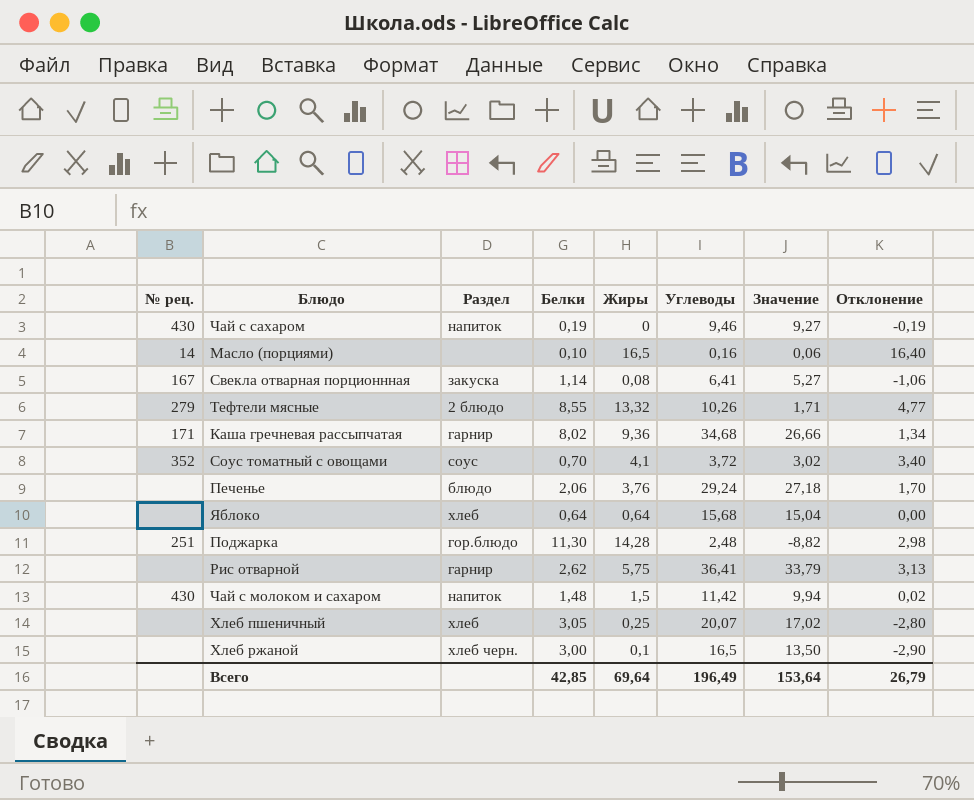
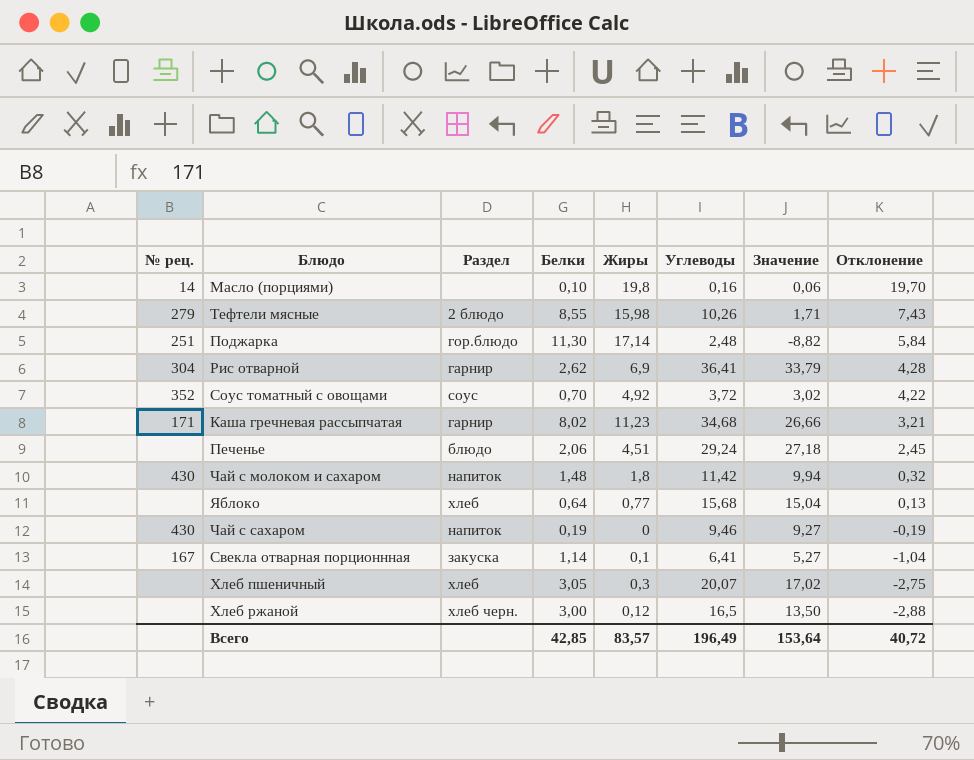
row order: none -> Отклонение descending
Масло (порциями) | Жиры: 16,5 -> 19,8
Масло (порциями) | Отклонение: 16,40 -> 19,70
Тефтели мясные | Жиры: 13,32 -> 15,98
Тефтели мясные | Отклонение: 4,77 -> 7,43
Поджарка | Жиры: 14,28 -> 17,14
Поджарка | Отклонение: 2,98 -> 5,84
Рис отварной | № рец.: none -> 304
Рис отварной | Жиры: 5,75 -> 6,9
Рис отварной | Отклонение: 3,13 -> 4,28
Соус томатный с овощами | Жиры: 4,1 -> 4,92
Соус томатный с овощами | Отклонение: 3,40 -> 4,22
Каша гречневая рассыпчатая | Жиры: 9,36 -> 11,23
Каша гречневая рассыпчатая | Отклонение: 1,34 -> 3,21
Печенье | Жиры: 3,76 -> 4,51
Печенье | Отклонение: 1,70 -> 2,45
Чай с молоком и сахаром | Жиры: 1,5 -> 1,8
Чай с молоком и сахаром | Отклонение: 0,02 -> 0,32
Яблоко | Жиры: 0,64 -> 0,77
Яблоко | Отклонение: 0,00 -> 0,13
Свекла отварная порционнная | Жиры: 0,08 -> 0,1
Свекла отварная порционнная | Отклонение: -1,06 -> -1,04
Хлеб пшеничный | Жиры: 0,25 -> 0,3
Хлеб пшеничный | Отклонение: -2,80 -> -2,75
Хлеб ржаной | Жиры: 0,1 -> 0,12
Хлеб ржаной | Отклонение: -2,90 -> -2,88
Всего | Жиры: 69,64 -> 83,57
Всего | Отклонение: 26,79 -> 40,72

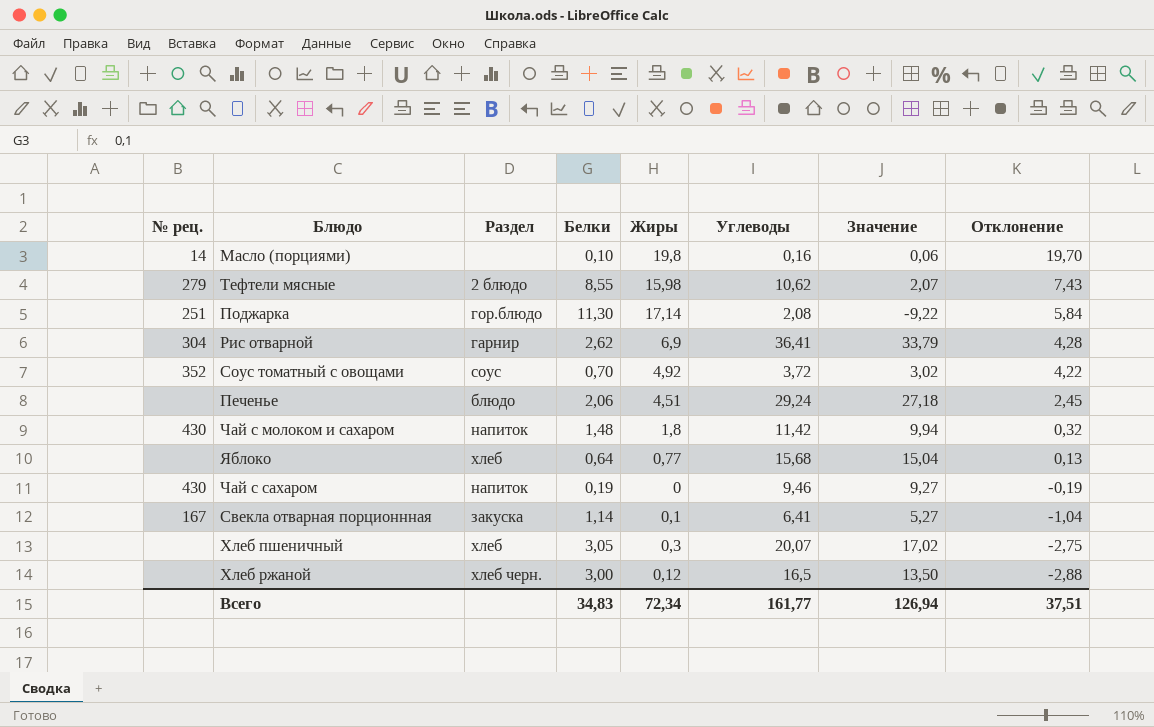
row Каша гречневая рассыпчатая: 171 | гарнир | 8,02 | 11,23 | 34,68 | 26,66 | 3,21 -> none
Тефтели мясные | Углеводы: 10,26 -> 10,62
Тефтели мясные | Значение: 1,71 -> 2,07
Поджарка | Углеводы: 2,48 -> 2,08
Поджарка | Значение: -8,82 -> -9,22
Всего | Белки: 42,85 -> 34,83
Всего | Жиры: 83,57 -> 72,34
Всего | Углеводы: 196,49 -> 161,77
Всего | Значение: 153,64 -> 126,94
Всего | Отклонение: 40,72 -> 37,51

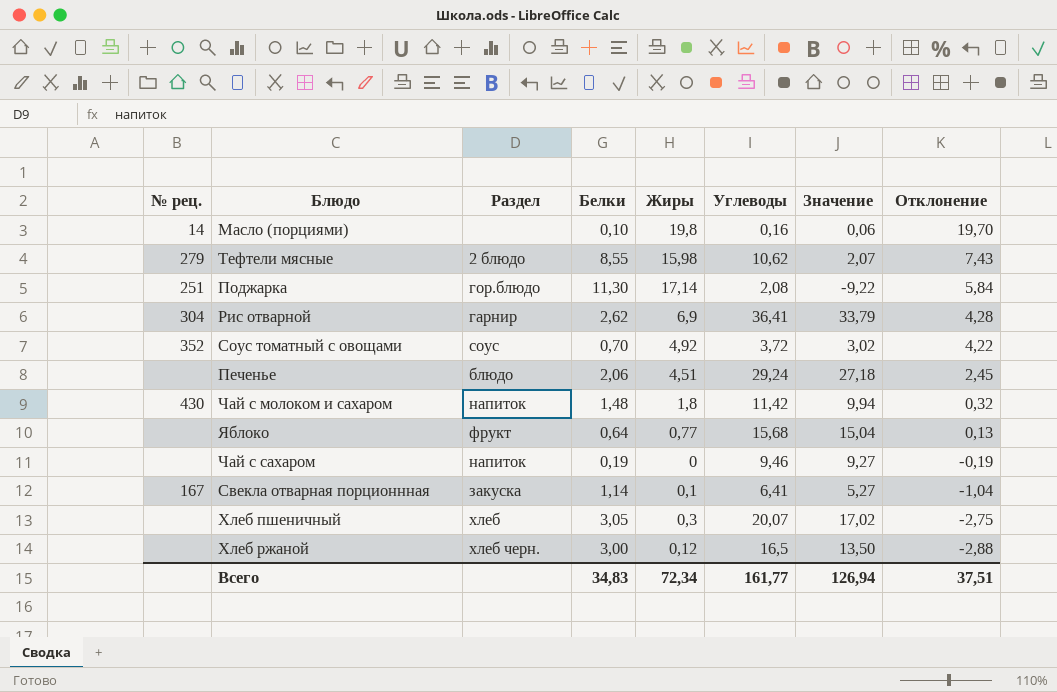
Яблоко | Раздел: хлеб -> фрукт
Чай с сахаром | № рец.: 430 -> none

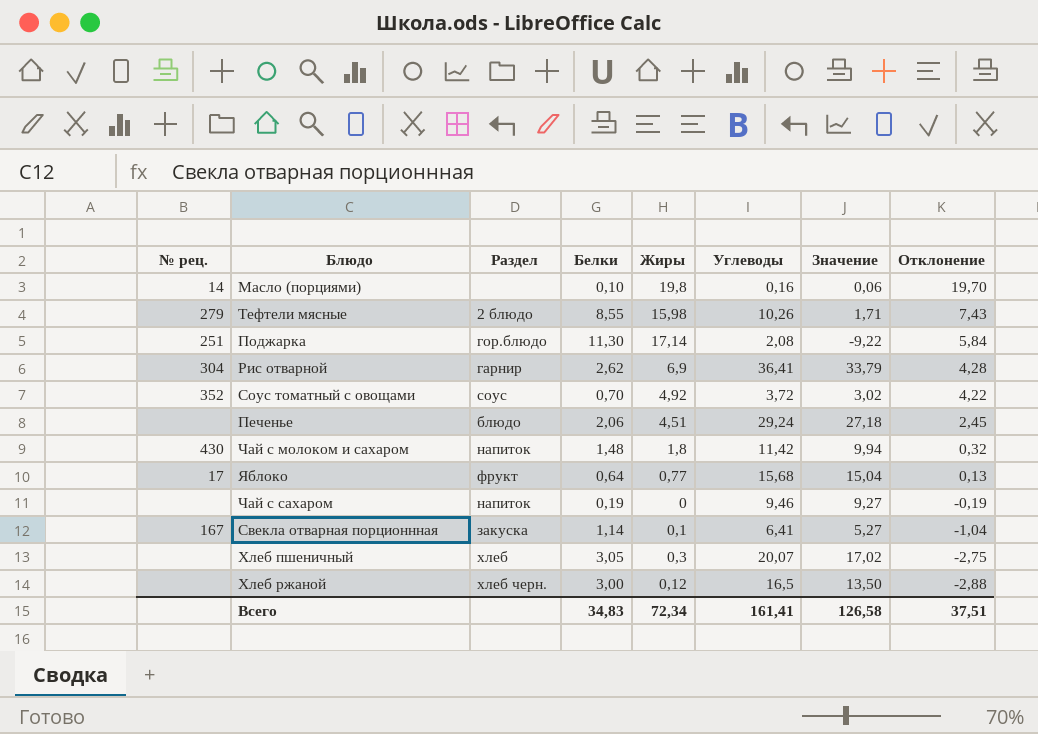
Тефтели мясные | Углеводы: 10,62 -> 10,26
Тефтели мясные | Значение: 2,07 -> 1,71
Яблоко | № рец.: none -> 17
Всего | Углеводы: 161,77 -> 161,41
Всего | Значение: 126,94 -> 126,58

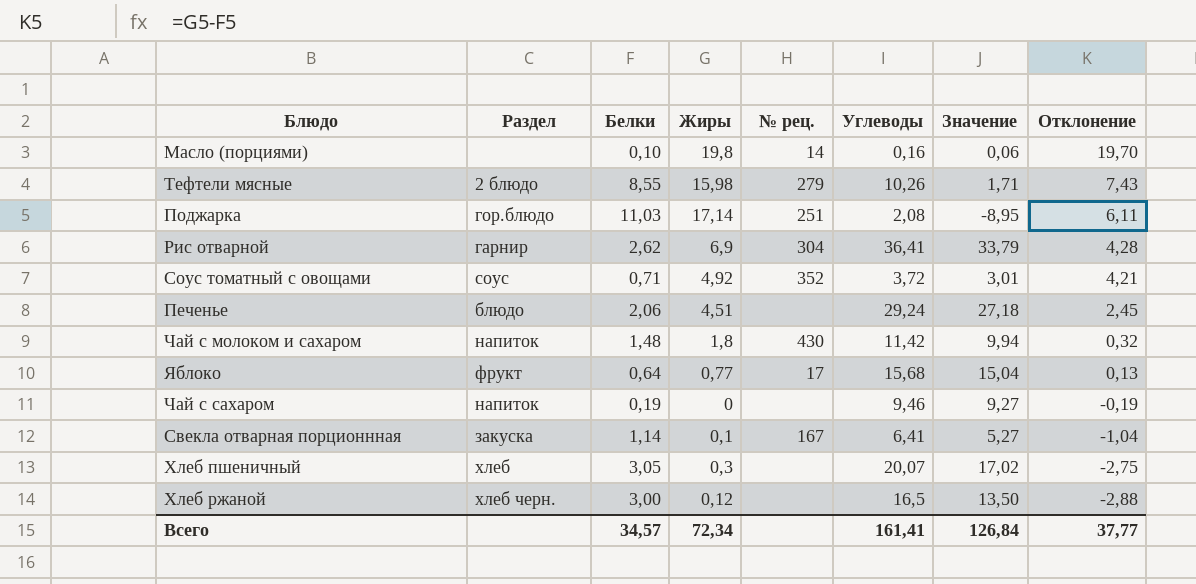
column № рец. | position: 1 -> 5
Поджарка | Белки: 11,30 -> 11,03
Поджарка | Значение: -9,22 -> -8,95
Поджарка | Отклонение: 5,84 -> 6,11
Соус томатный с овощами | Белки: 0,70 -> 0,71
Соус томатный с овощами | Значение: 3,02 -> 3,01
Соус томатный с овощами | Отклонение: 4,22 -> 4,21
Всего | Белки: 34,83 -> 34,57
Всего | Значение: 126,58 -> 126,84
Всего | Отклонение: 37,51 -> 37,77

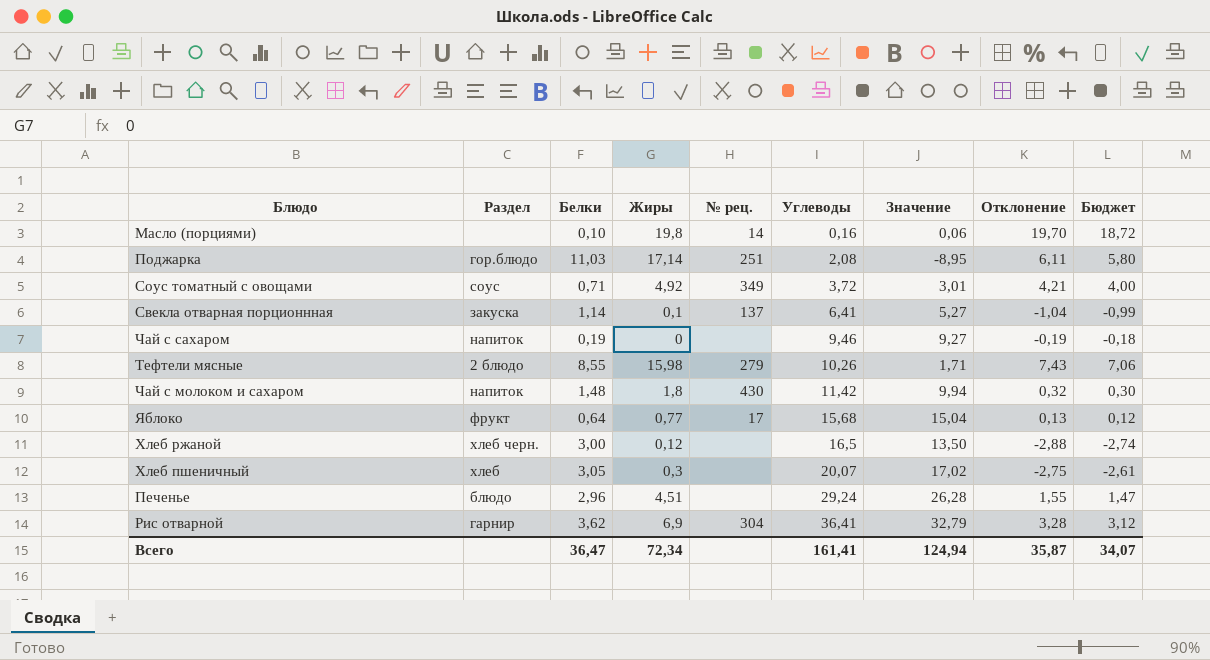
row order: Отклонение descending -> Углеводы ascending
column Бюджет | formula: none -> [Отклонение] * 0,95
Соус томатный с овощами | № рец.: 352 -> 349
Свекла отварная порционнная | № рец.: 167 -> 137
Печенье | Белки: 2,06 -> 2,96
Печенье | Значение: 27,18 -> 26,28
Печенье | Отклонение: 2,45 -> 1,55
Рис отварной | Белки: 2,62 -> 3,62
Рис отварной | Значение: 33,79 -> 32,79
Рис отварной | Отклонение: 4,28 -> 3,28
Всего | Белки: 34,57 -> 36,47
Всего | Значение: 126,84 -> 124,94
Всего | Отклонение: 37,77 -> 35,87

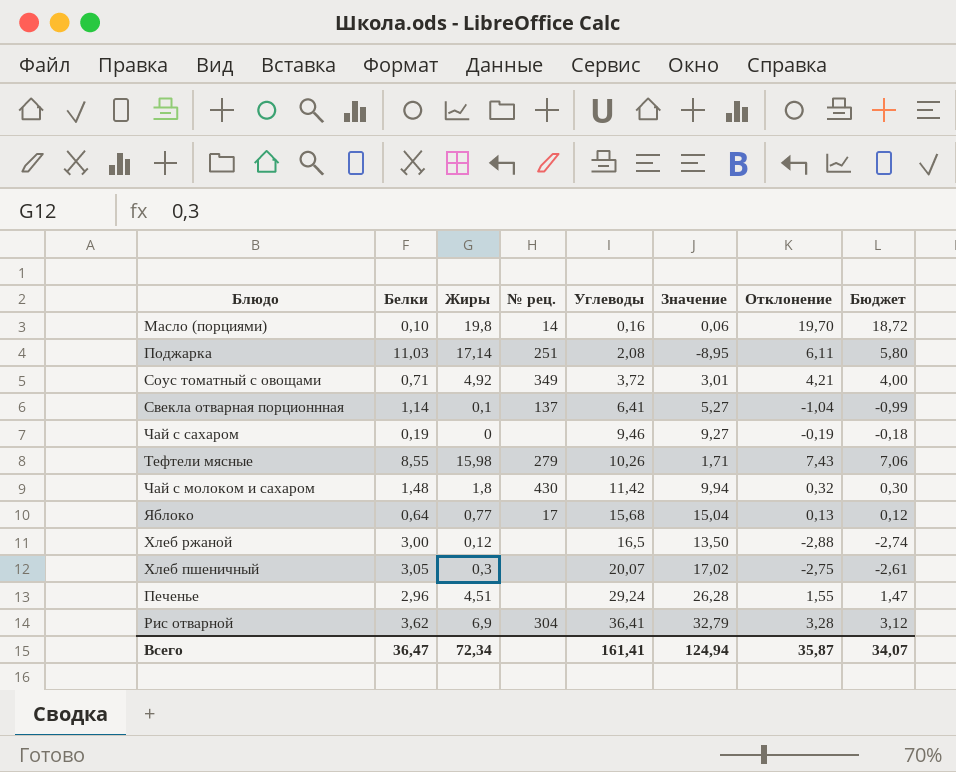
column Раздел | position: 2 -> none

